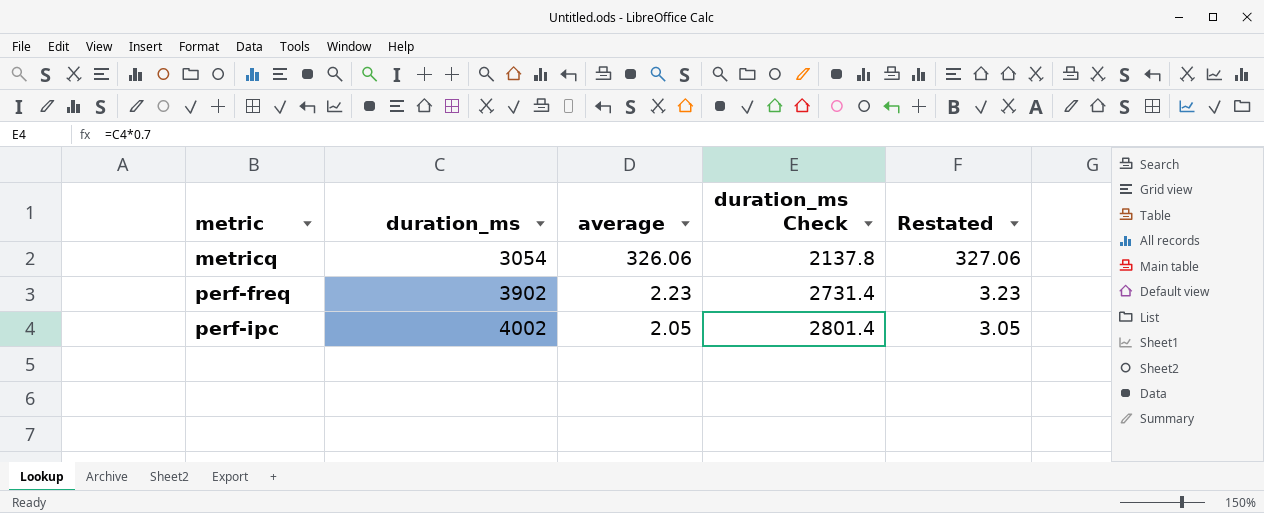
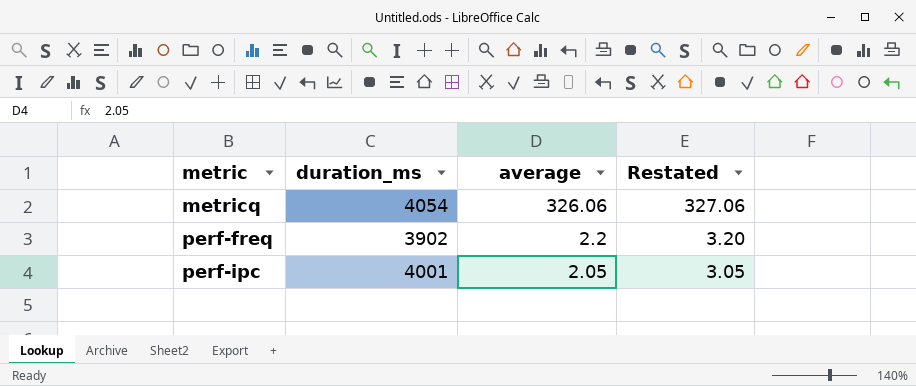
column duration_ms Check | formula: [duration_ms] * 0.7 -> none
metricq | duration_ms: 3054 -> 4054
perf-freq | average: 2.23 -> 2.2
perf-freq | Restated: 3.23 -> 3.20
perf-ipc | duration_ms: 4002 -> 4001

